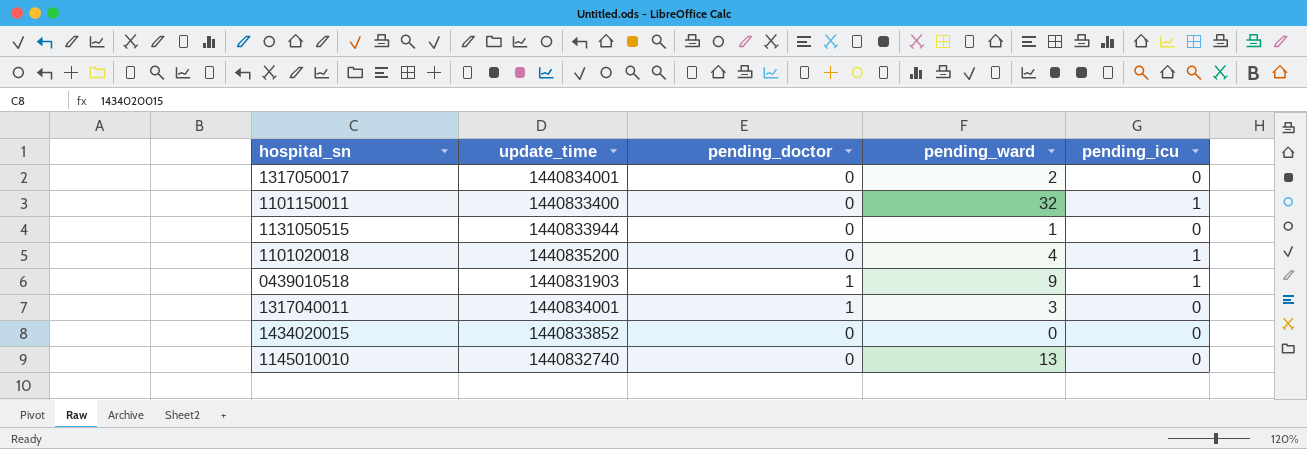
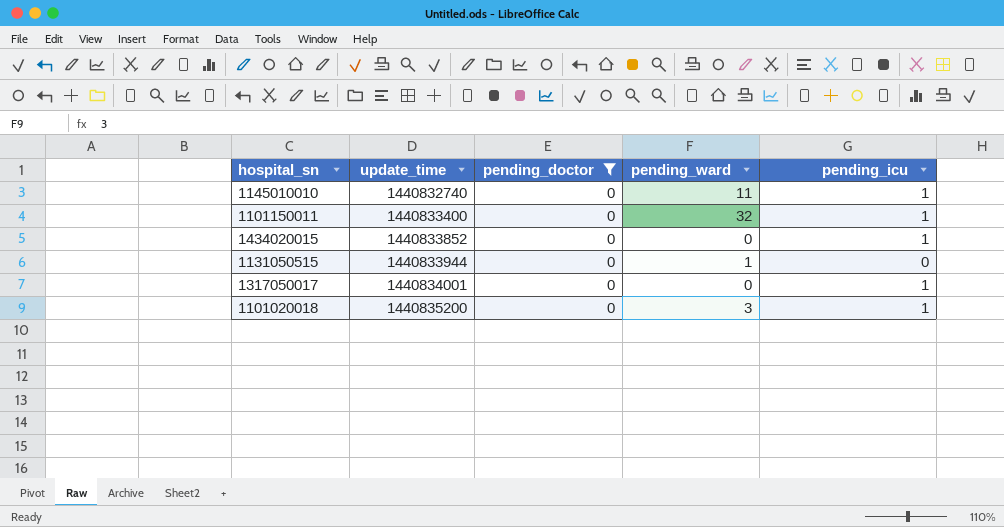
filter: none -> pending_doctor = 0
row order: none -> update_time ascending
1145010010 | pending_ward: 13 -> 11
1145010010 | pending_icu: 0 -> 1
1434020015 | pending_icu: 0 -> 1
1317050017 | pending_ward: 2 -> 0
1317050017 | pending_icu: 0 -> 1
1101020018 | pending_ward: 4 -> 3

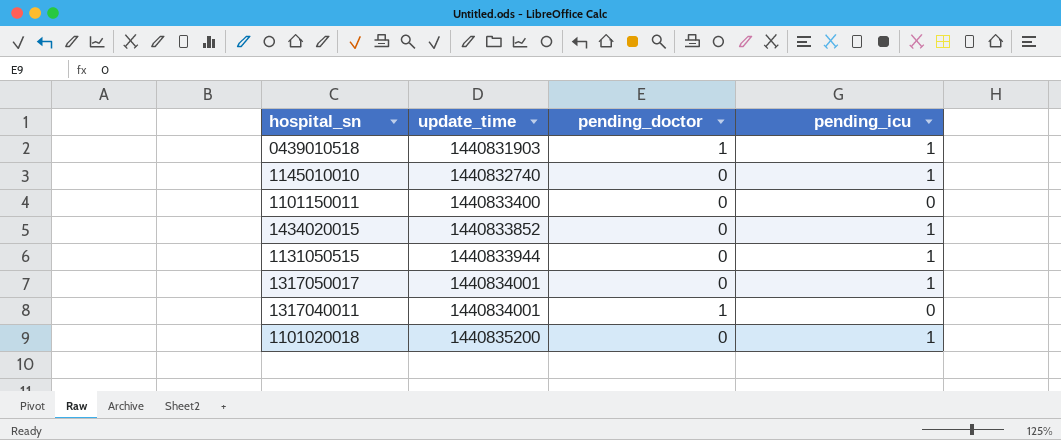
filter: pending_doctor = 0 -> none
column pending_ward | position: 4 -> none
1101150011 | pending_icu: 1 -> 0
1131050515 | pending_icu: 0 -> 1

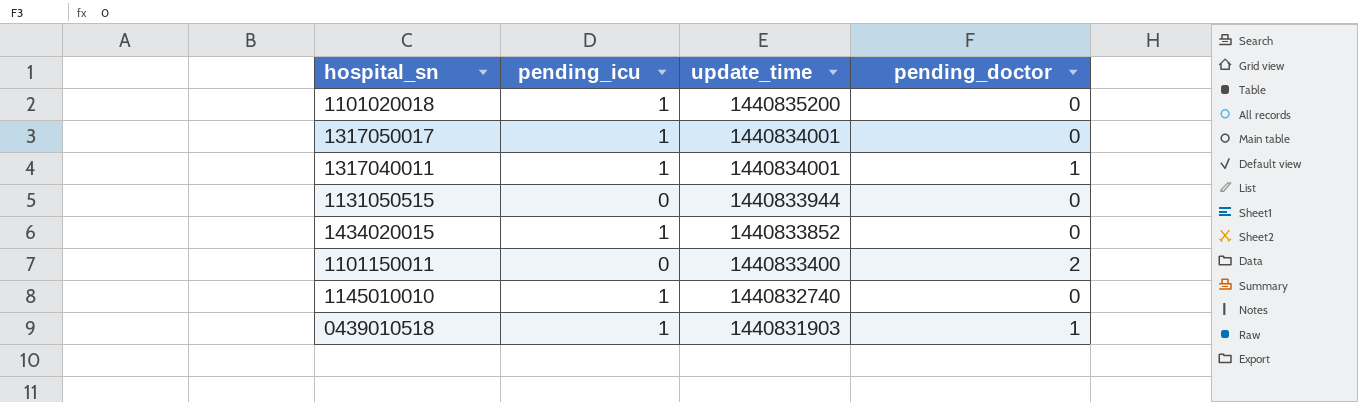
row order: update_time ascending -> update_time descending
column pending_icu | position: 4 -> 2
1317040011 | pending_icu: 0 -> 1
1131050515 | pending_icu: 1 -> 0
1101150011 | pending_doctor: 0 -> 2

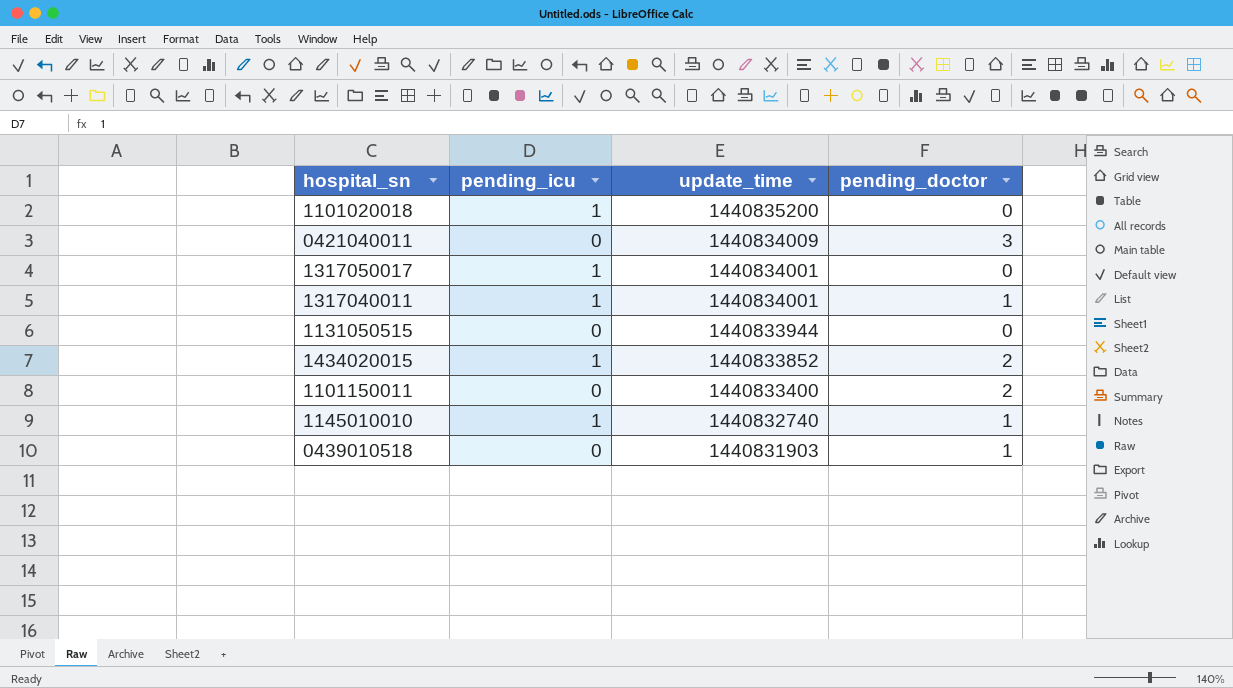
row 0421040011: none -> 0 | 1440834009 | 3
1434020015 | pending_doctor: 0 -> 2
1145010010 | pending_doctor: 0 -> 1
0439010518 | pending_icu: 1 -> 0

